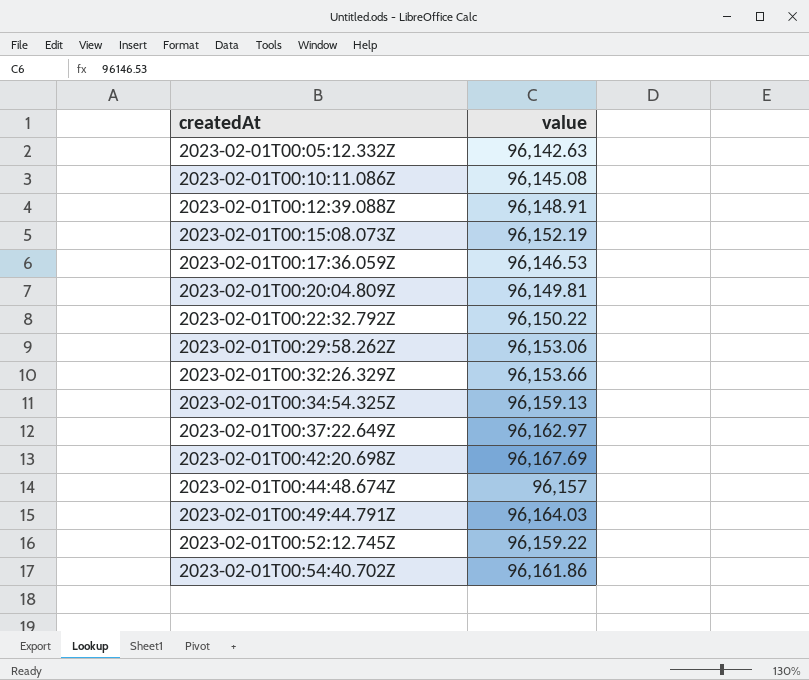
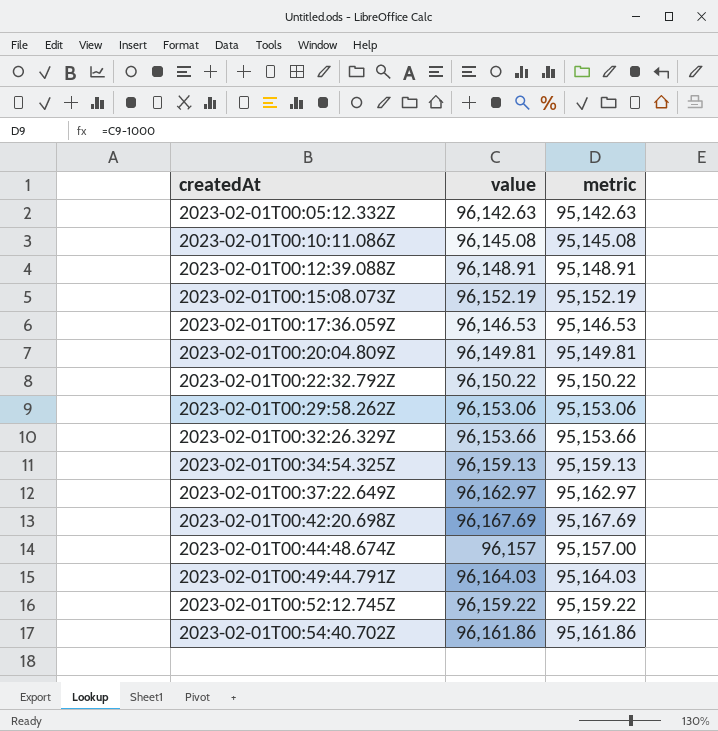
column metric | formula: none -> [value] - 1000

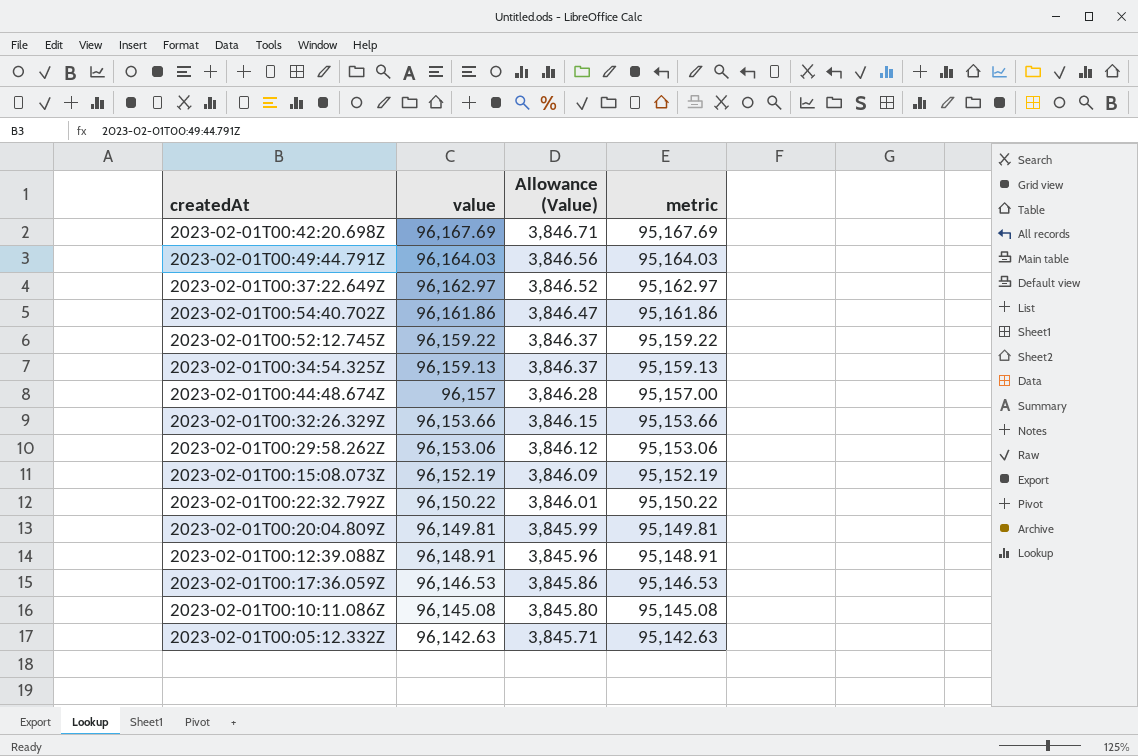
row order: createdAt ascending -> value descending
column Allowance (Value) | formula: none -> [value] * 0.04

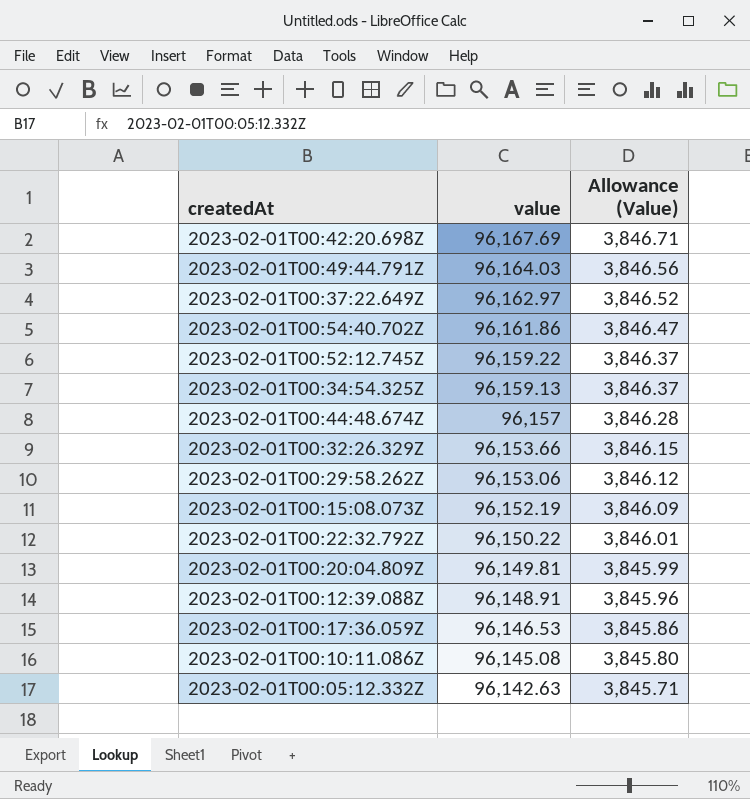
column metric | formula: [value] - 1000 -> none

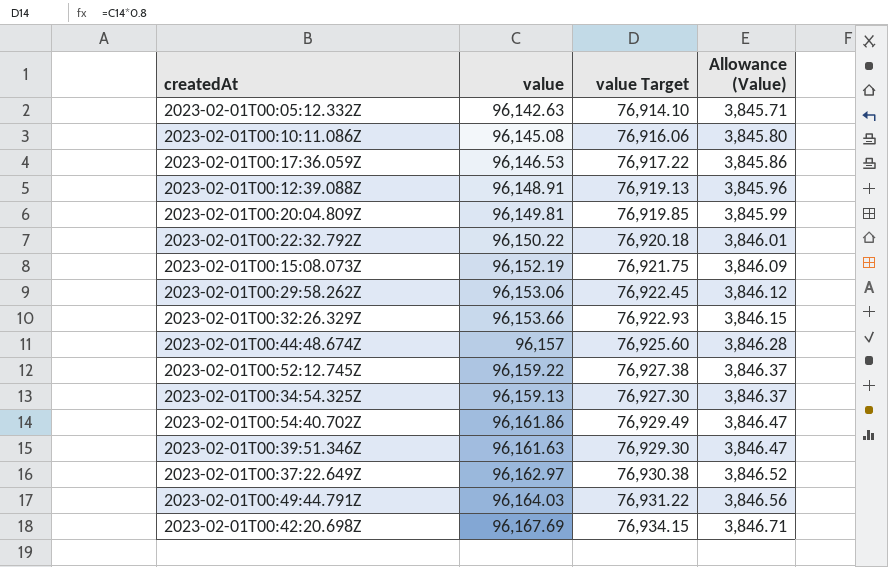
row order: value descending -> Allowance (Value) ascending
column value Target | formula: none -> [value] * 0.8
row 2023-02-01T00:39:51.346Z: none -> 96,161.63 | 76,929.30 | 3,846.47

